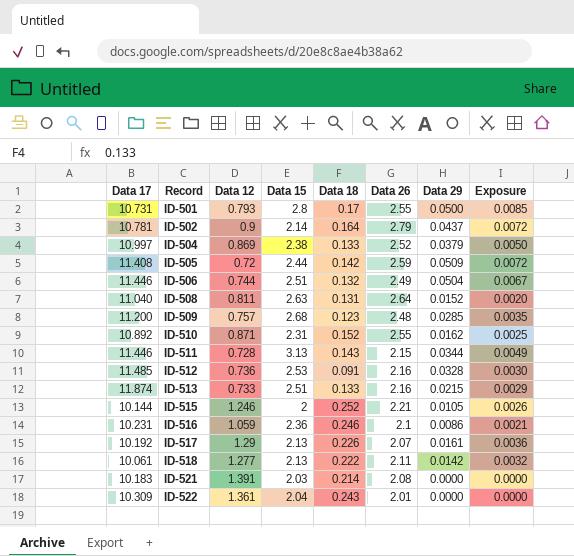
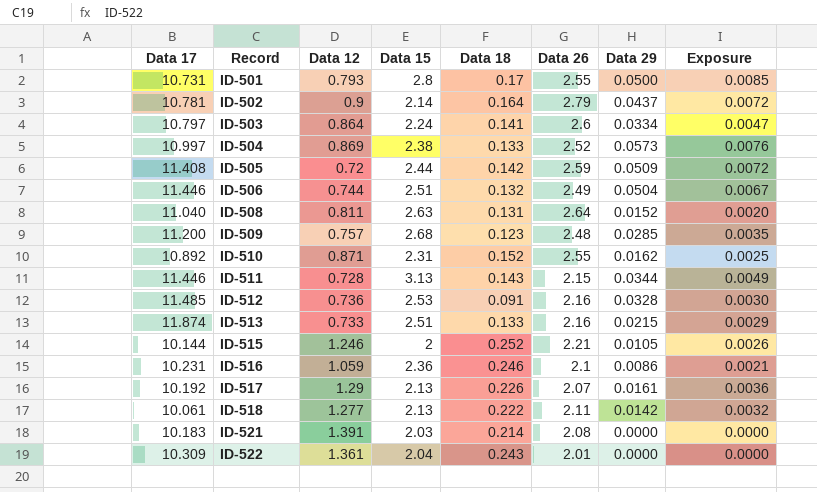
row ID-503: none -> 10.797 | 0.864 | 2.24 | 0.141 | 2.6 | 0.0334 | 0.0047
ID-504 | Data 29: 0.0379 -> 0.0573
ID-504 | Exposure: 0.0050 -> 0.0076

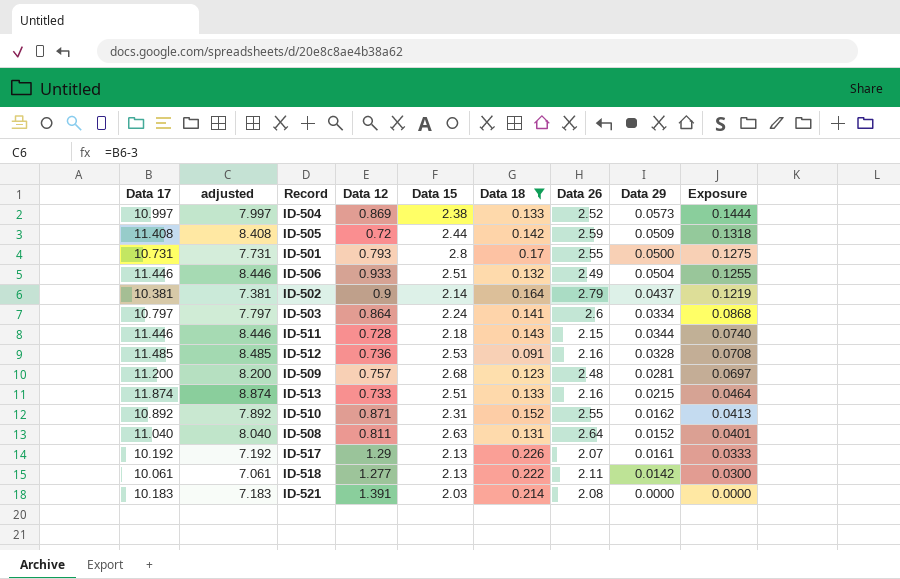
filter: none -> Data 18 <= 0.226
row order: Record ascending -> Exposure descending
column adjusted | formula: none -> [Data 17] - 3
column Exposure | formula: [Data 18] * [Data 29] -> [Data 26] * [Data 29]
ID-506 | Data 12: 0.744 -> 0.933
ID-502 | Data 17: 10.781 -> 10.381
ID-511 | Data 15: 3.13 -> 2.18
ID-509 | Data 29: 0.0285 -> 0.0281

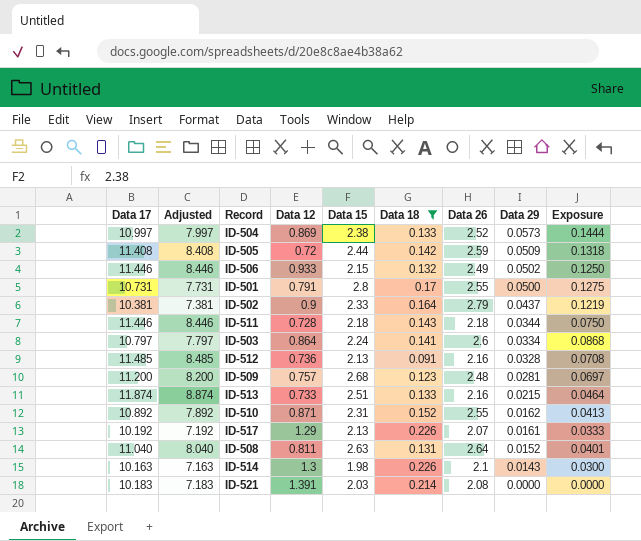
row order: Exposure descending -> Data 29 descending
column name: adjusted -> Adjusted
row ID-518: 10.061 | 7.061 | 1.277 | 2.13 | 0.222 | 2.11 | 0.0142 | 0.0300 -> none
ID-506 | Data 15: 2.51 -> 2.15
ID-506 | Data 29: 0.0504 -> 0.0502
ID-506 | Exposure: 0.1255 -> 0.1250
ID-501 | Data 12: 0.793 -> 0.791
ID-502 | Data 15: 2.14 -> 2.33
ID-511 | Data 26: 2.15 -> 2.18
ID-511 | Exposure: 0.0740 -> 0.0750
ID-512 | Data 15: 2.53 -> 2.13
row ID-514: none -> 10.163 | 7.163 | 1.3 | 1.98 | 0.226 | 2.1 | 0.0143 | 0.0300

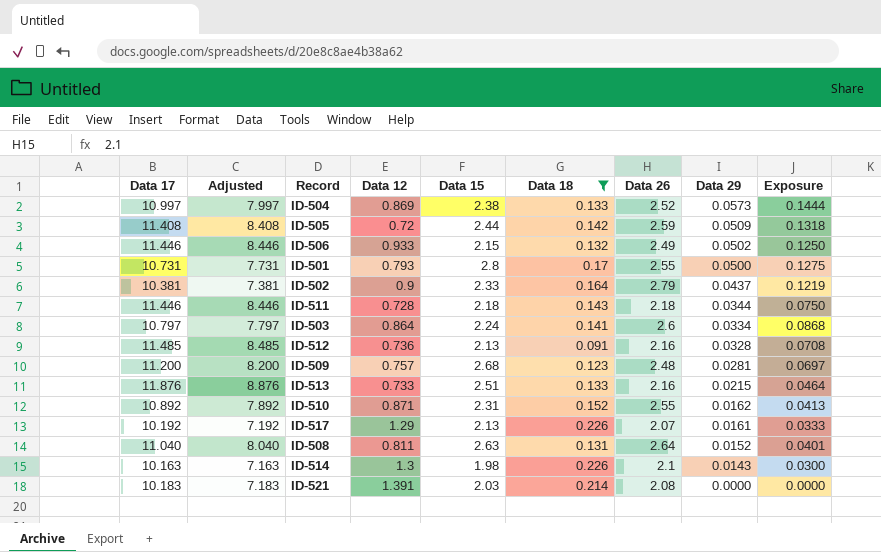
ID-501 | Data 12: 0.791 -> 0.793
ID-513 | Data 17: 11.874 -> 11.876
ID-513 | Adjusted: 8.874 -> 8.876

